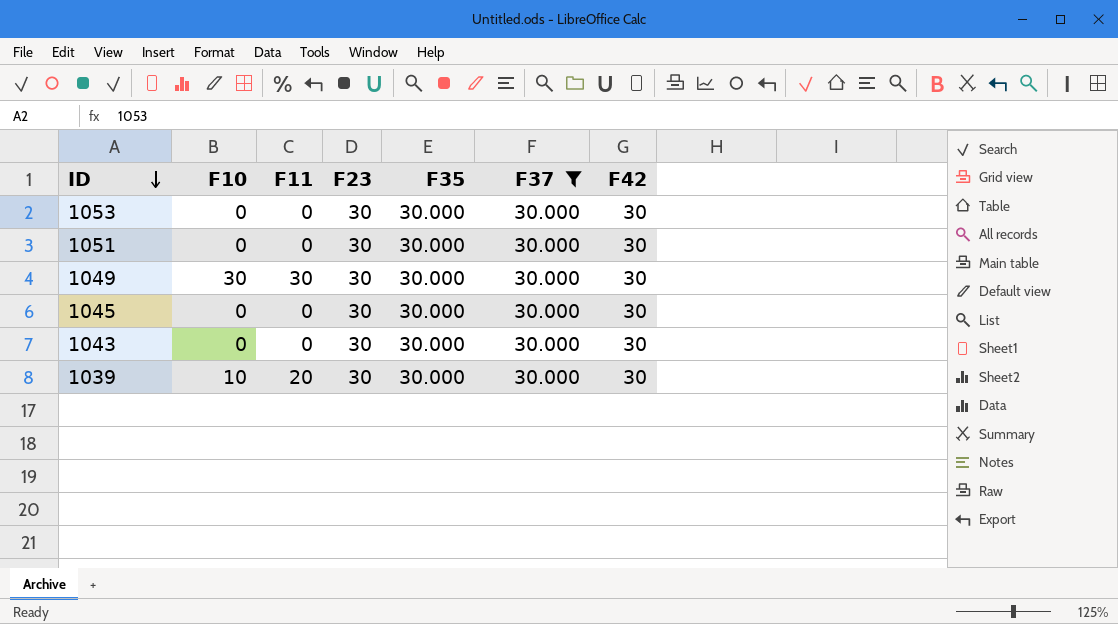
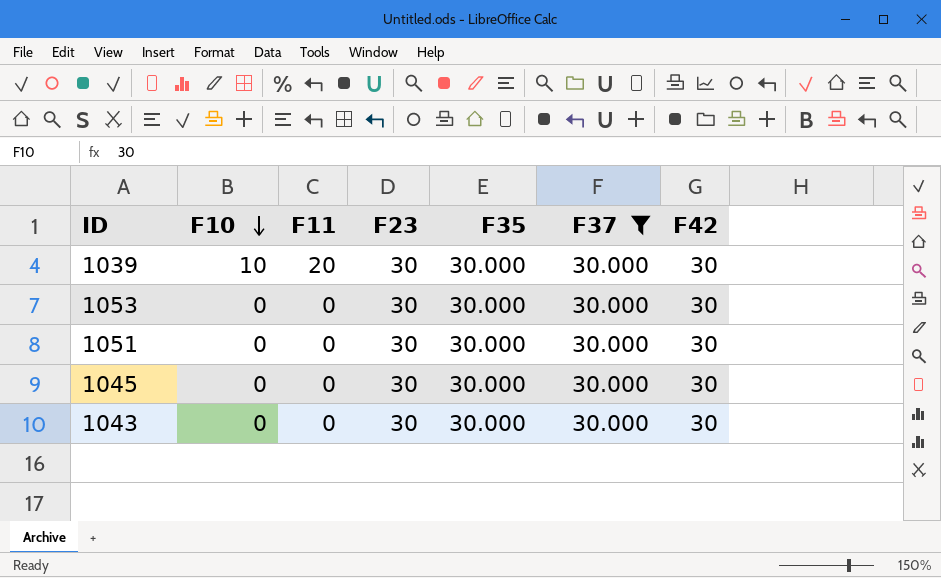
row order: ID descending -> F10 descending
row 1049: 30 | 30 | 30 | 30.000 | 30.000 | 30 -> none

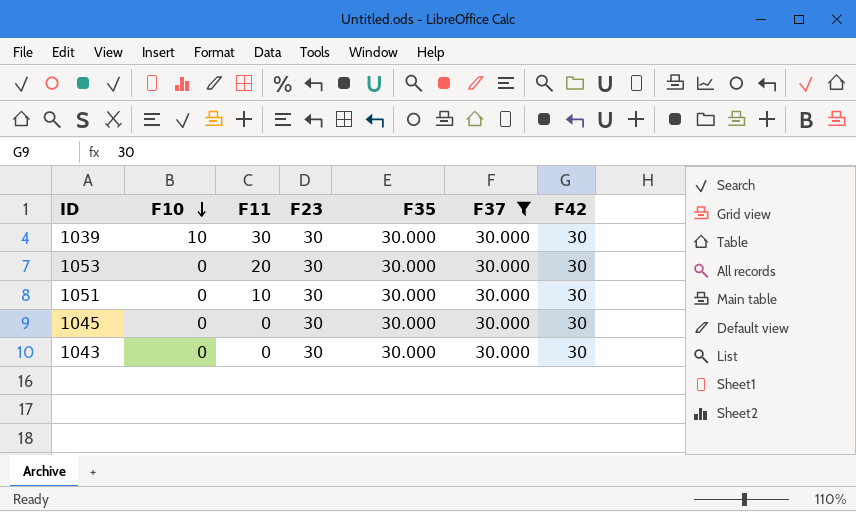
1039 | F11: 20 -> 30
1053 | F11: 0 -> 20
1051 | F11: 0 -> 10

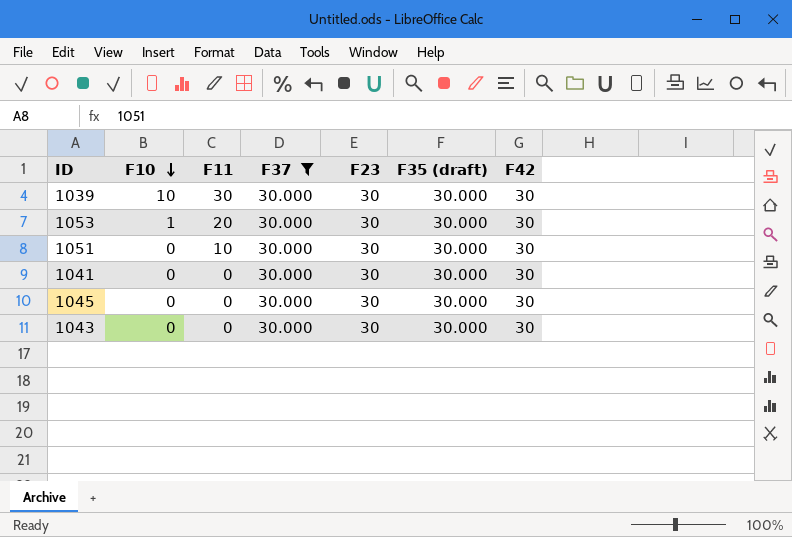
column F37 | position: 6 -> 4
column name: F35 -> F35 (draft)
1053 | F10: 0 -> 1
row 1041: none -> 0 | 0 | 30.000 | 30 | 30.000 | 30

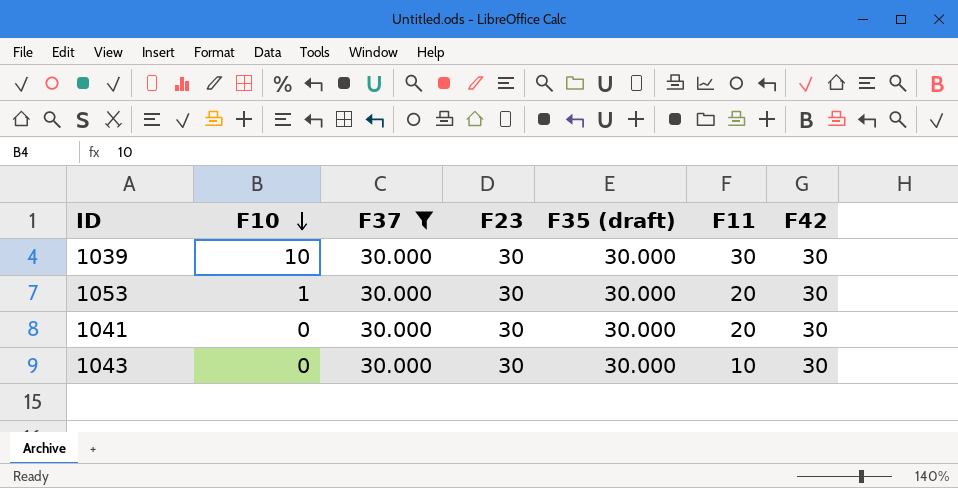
column F11 | position: 3 -> 6
row 1051: 0 | 10 | 30.000 | 30 | 30.000 | 30 -> none
row 1045: 0 | 0 | 30.000 | 30 | 30.000 | 30 -> none
1041 | F11: 0 -> 20
1043 | F11: 0 -> 10

